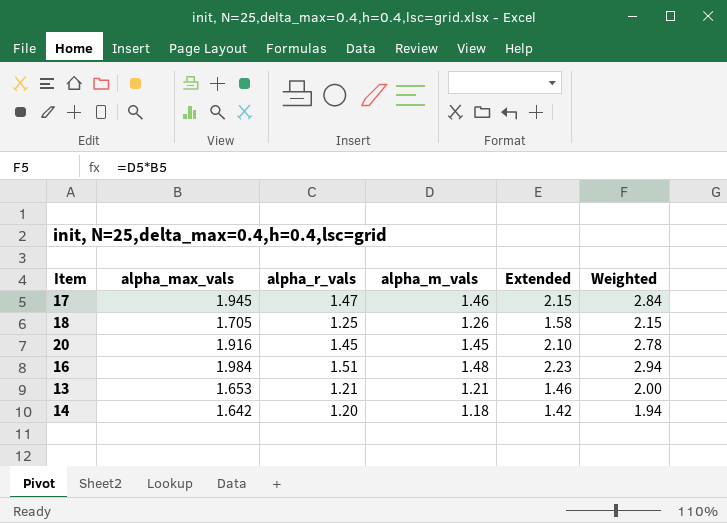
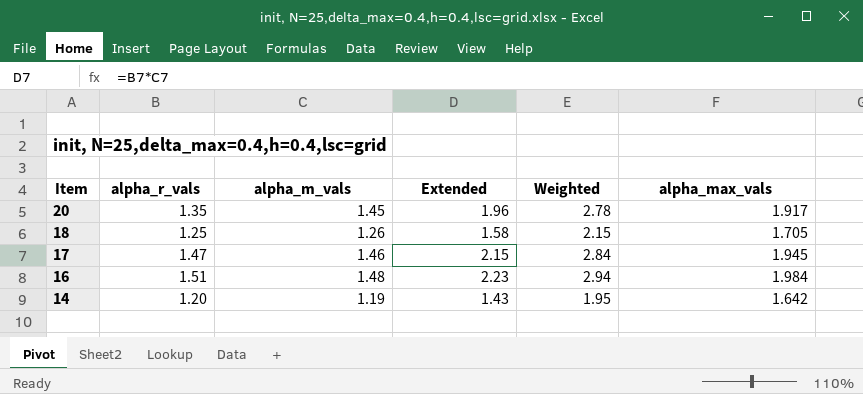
row order: none -> Item descending
column alpha_max_vals | position: 2 -> 6
row 13: 1.653 | 1.21 | 1.21 | 1.46 | 2.00 -> none
20 | alpha_r_vals: 1.45 -> 1.35
20 | Extended: 2.10 -> 1.96
20 | alpha_max_vals: 1.916 -> 1.917
14 | alpha_m_vals: 1.18 -> 1.19
14 | Extended: 1.42 -> 1.43
14 | Weighted: 1.94 -> 1.95

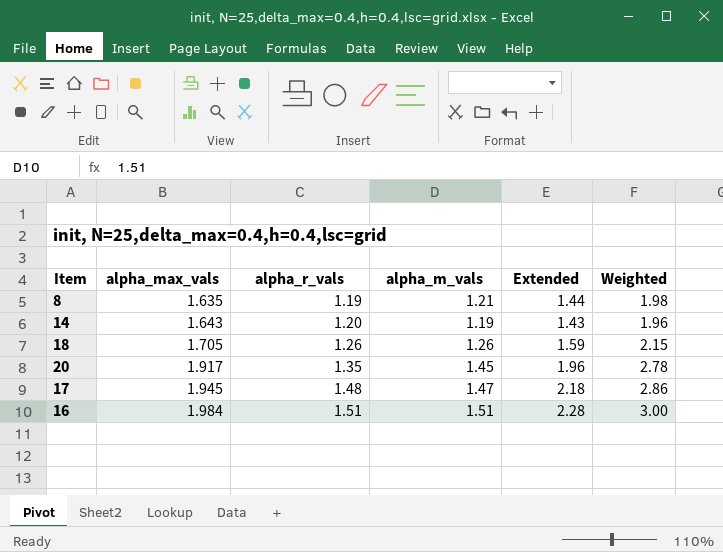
row order: Item descending -> alpha_max_vals ascending
column alpha_max_vals | position: 6 -> 2
row 8: none -> 1.635 | 1.19 | 1.21 | 1.44 | 1.98
14 | alpha_max_vals: 1.642 -> 1.643
14 | Weighted: 1.95 -> 1.96
18 | alpha_r_vals: 1.25 -> 1.26
18 | Extended: 1.58 -> 1.59
17 | alpha_r_vals: 1.47 -> 1.48
17 | alpha_m_vals: 1.46 -> 1.47
17 | Extended: 2.15 -> 2.18
17 | Weighted: 2.84 -> 2.86
16 | alpha_m_vals: 1.48 -> 1.51
16 | Extended: 2.23 -> 2.28
16 | Weighted: 2.94 -> 3.00

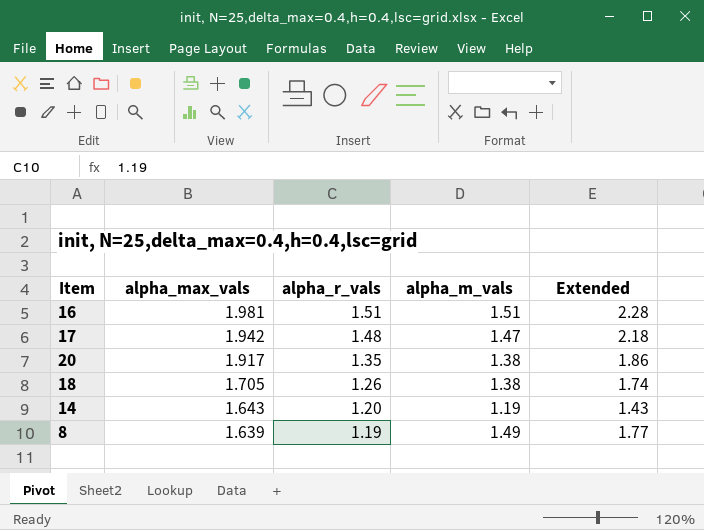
row order: alpha_max_vals ascending -> alpha_max_vals descending
column Weighted | formula: [alpha_max_vals] * [alpha_m_vals] -> none
16 | alpha_max_vals: 1.984 -> 1.981
17 | alpha_max_vals: 1.945 -> 1.942
20 | alpha_m_vals: 1.45 -> 1.38
20 | Extended: 1.96 -> 1.86
18 | alpha_m_vals: 1.26 -> 1.38
18 | Extended: 1.59 -> 1.74
8 | alpha_max_vals: 1.635 -> 1.639
8 | alpha_m_vals: 1.21 -> 1.49
8 | Extended: 1.44 -> 1.77

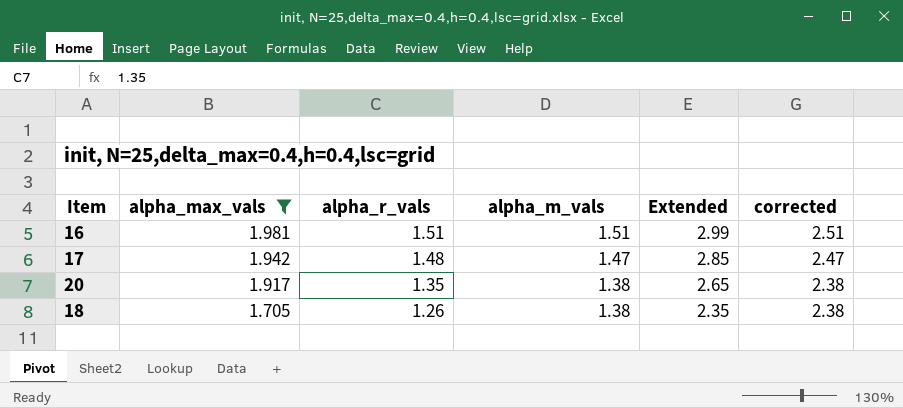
filter: none -> alpha_max_vals >= 1.705
column Extended | formula: [alpha_r_vals] * [alpha_m_vals] -> [alpha_max_vals] * [alpha_m_vals]
column corrected | formula: none -> [alpha_m_vals] + 1

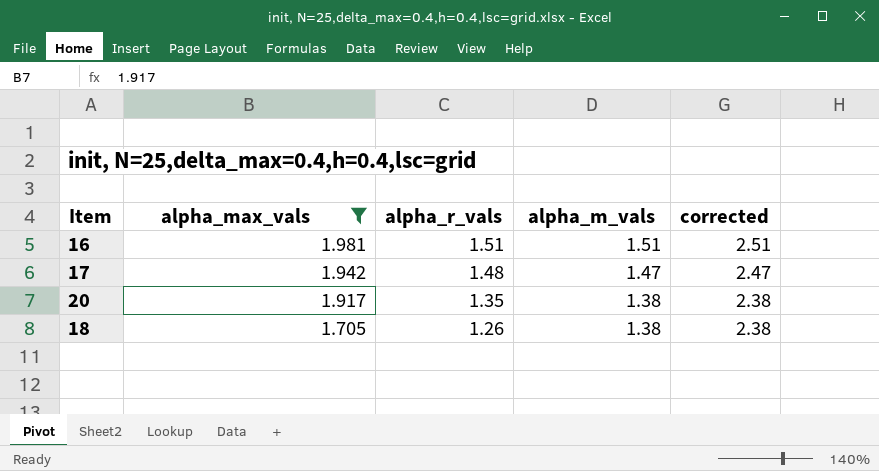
column Extended | formula: [alpha_max_vals] * [alpha_m_vals] -> none

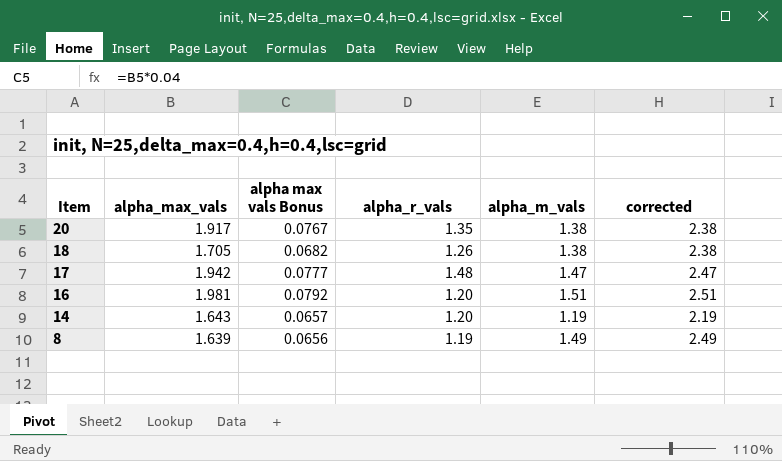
filter: alpha_max_vals >= 1.705 -> none
row order: alpha_max_vals descending -> Item descending
column alpha max vals Bonus | formula: none -> [alpha_max_vals] * 0.04
16 | alpha_r_vals: 1.51 -> 1.20

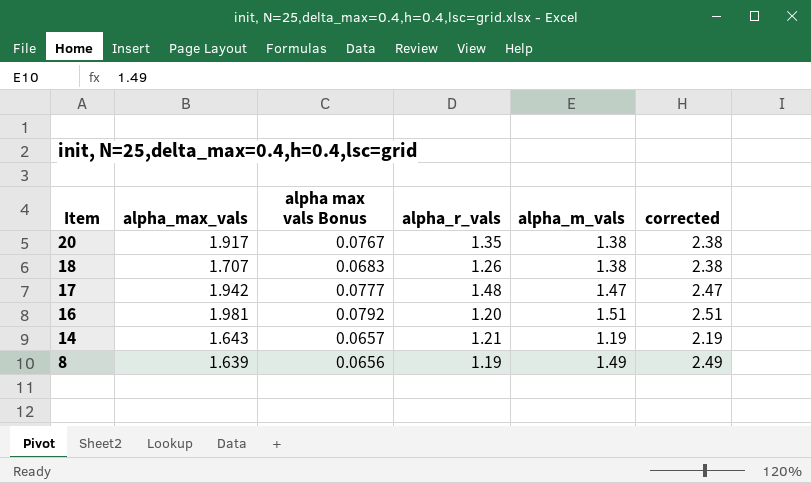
18 | alpha_max_vals: 1.705 -> 1.707
18 | alpha max vals Bonus: 0.0682 -> 0.0683
14 | alpha_r_vals: 1.20 -> 1.21

